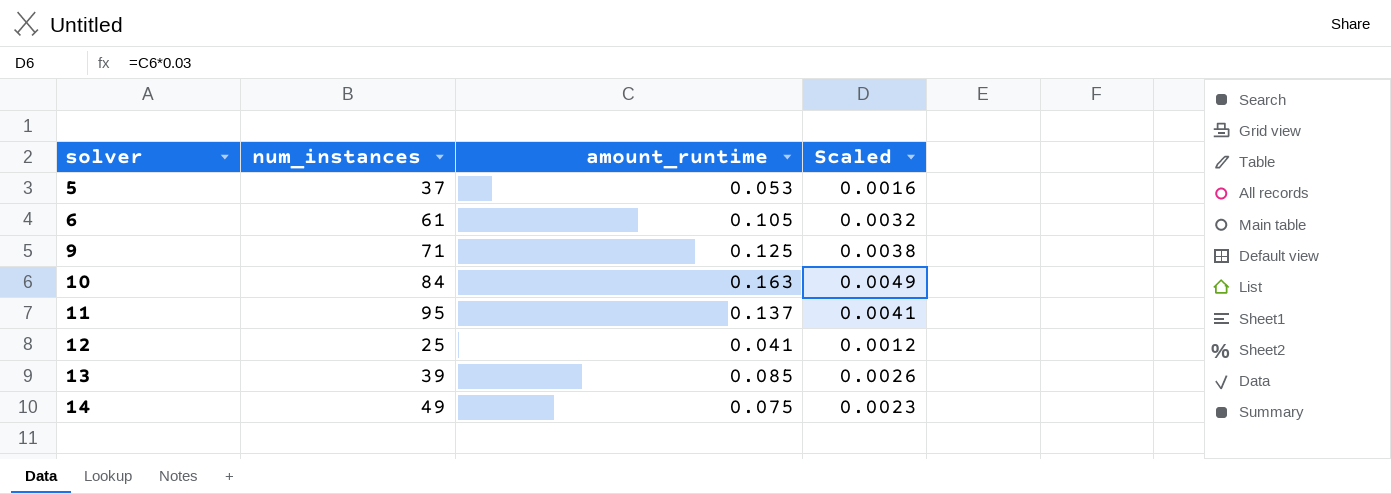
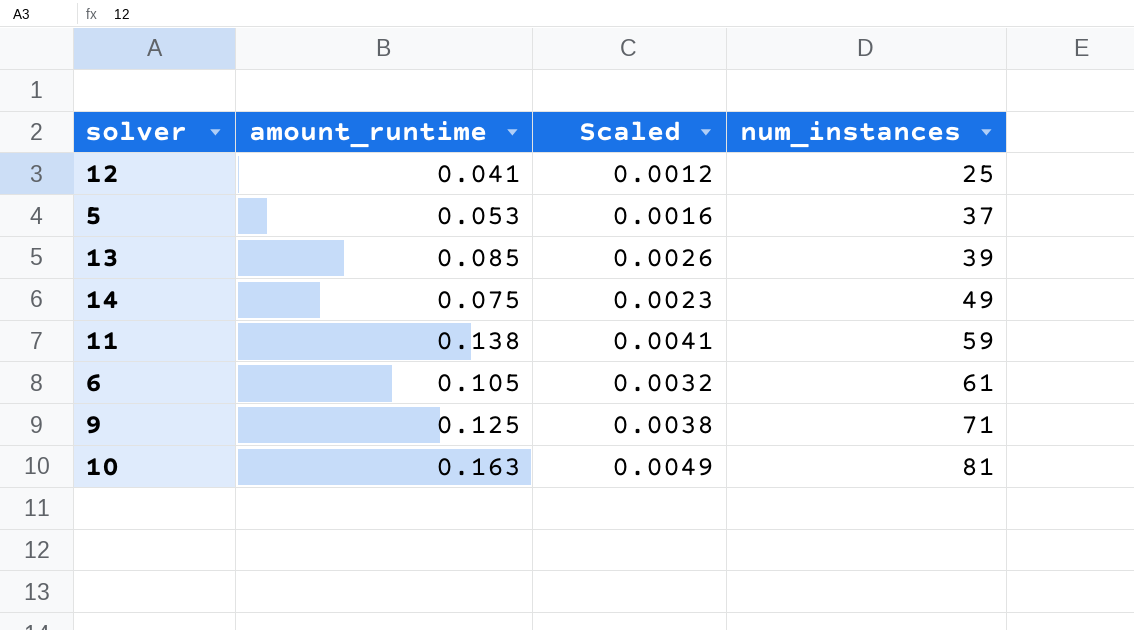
row order: solver ascending -> num_instances ascending
column num_instances | position: 2 -> 4
11 | amount_runtime: 0.137 -> 0.138
11 | num_instances: 95 -> 59
10 | num_instances: 84 -> 81

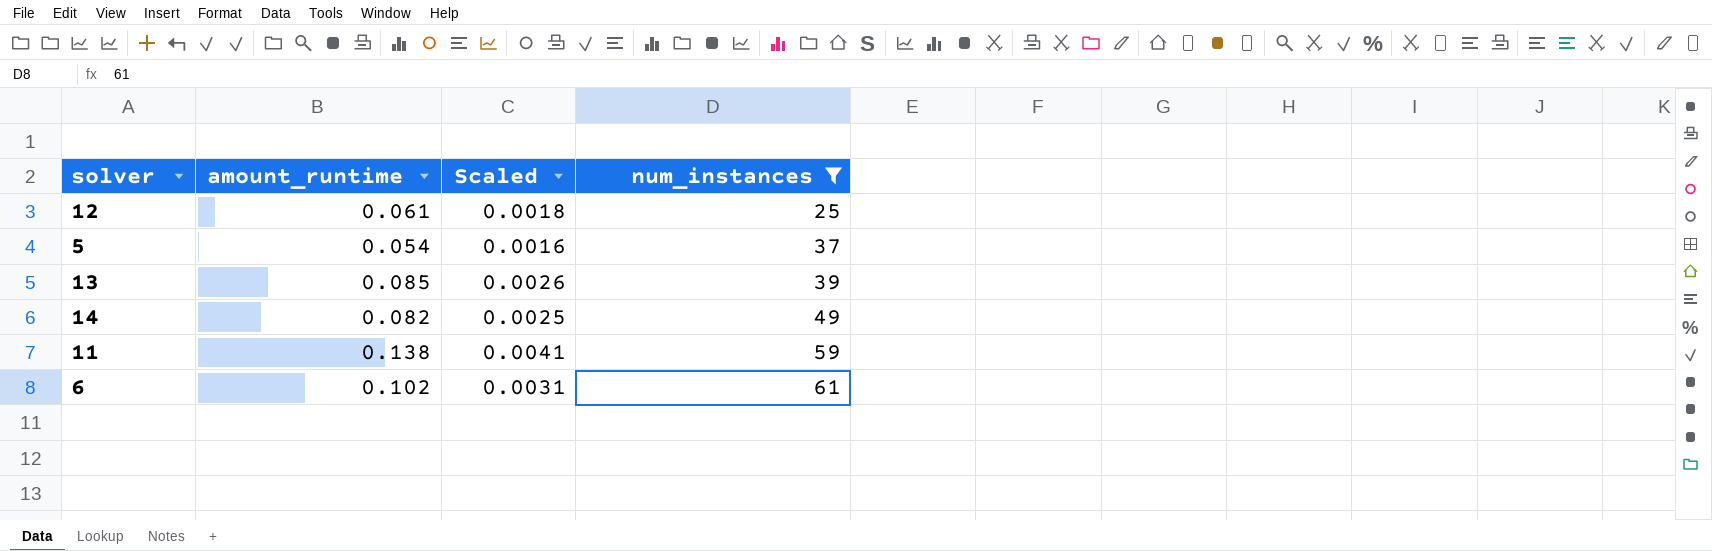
filter: none -> num_instances <= 61
12 | amount_runtime: 0.041 -> 0.061
12 | Scaled: 0.0012 -> 0.0018
5 | amount_runtime: 0.053 -> 0.054
14 | amount_runtime: 0.075 -> 0.082
14 | Scaled: 0.0023 -> 0.0025
6 | amount_runtime: 0.105 -> 0.102
6 | Scaled: 0.0032 -> 0.0031

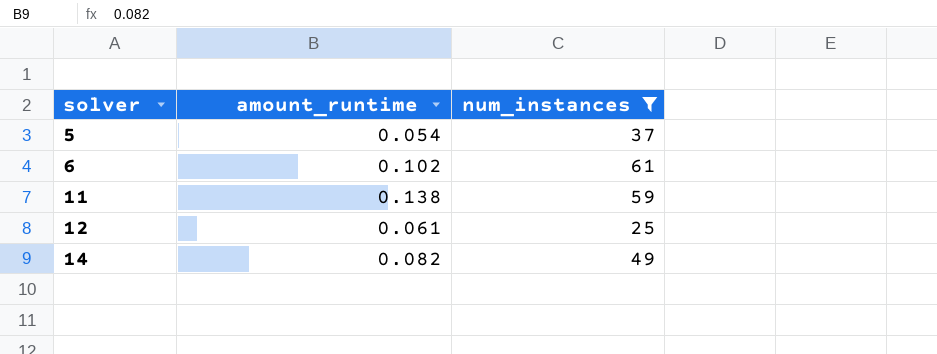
row order: num_instances ascending -> solver ascending
column Scaled | formula: [amount_runtime] * 0.03 -> none
row 13: 0.085 | 0.0026 | 39 -> none

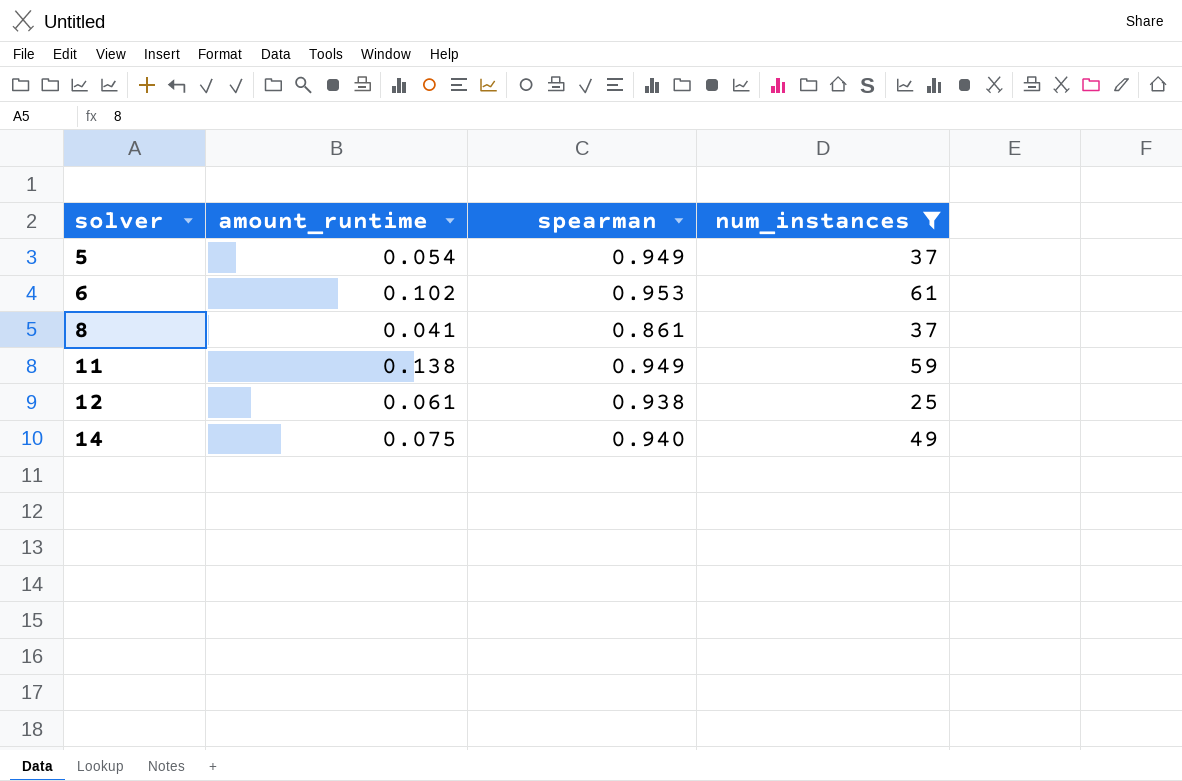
column spearman | position: none -> 3
row 8: none -> 0.041 | 0.861 | 37
14 | amount_runtime: 0.082 -> 0.075

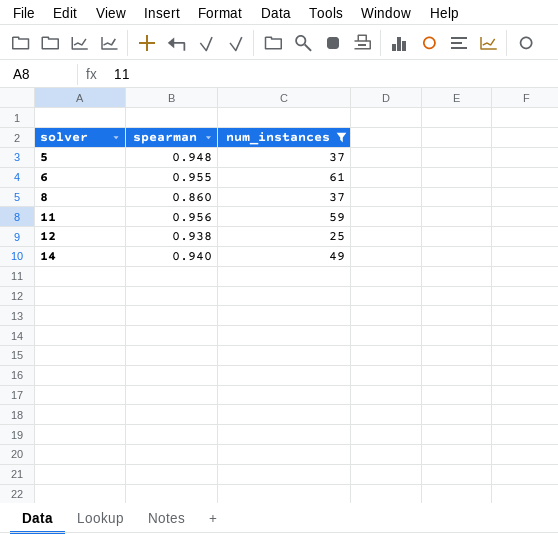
column amount_runtime | position: 2 -> none
5 | spearman: 0.949 -> 0.948
6 | spearman: 0.953 -> 0.955
8 | spearman: 0.861 -> 0.860
11 | spearman: 0.949 -> 0.956

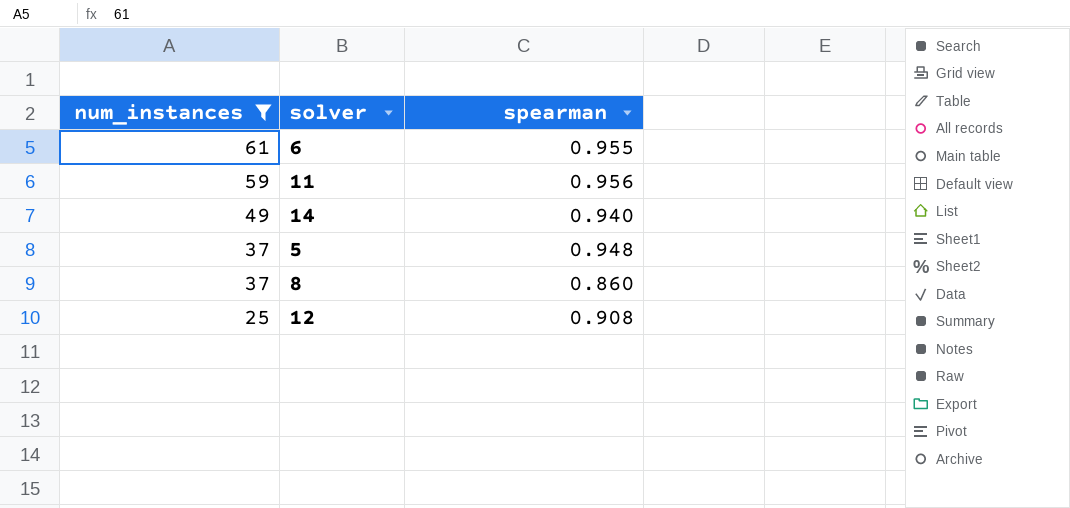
row order: solver ascending -> num_instances descending
column num_instances | position: 3 -> 1
12 | spearman: 0.938 -> 0.908

